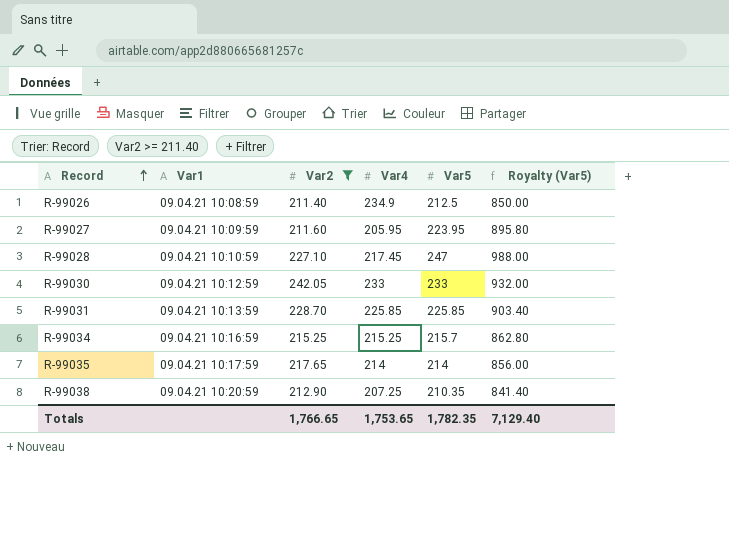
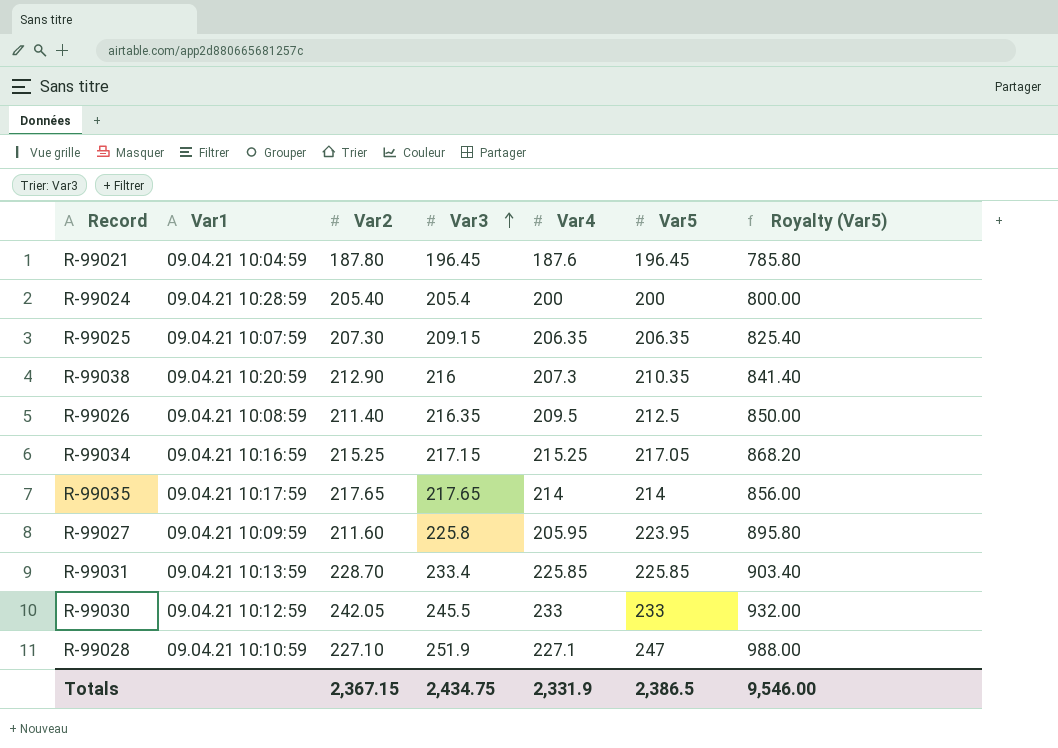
filter: Var2 >= 211.40 -> none
row order: Record ascending -> Var3 ascending
column Var3 | position: none -> 4
R-99038 | Var4: 207.25 -> 207.3
R-99026 | Var4: 234.9 -> 209.5
R-99034 | Var5: 215.7 -> 217.05
R-99034 | Royalty (Var5): 862.80 -> 868.20
R-99028 | Var4: 217.45 -> 227.1
Totals | Var2: 1,766.65 -> 2,367.15
Totals | Var4: 1,753.65 -> 2,331.9
Totals | Var5: 1,782.35 -> 2,386.5
Totals | Royalty (Var5): 7,129.40 -> 9,546.00

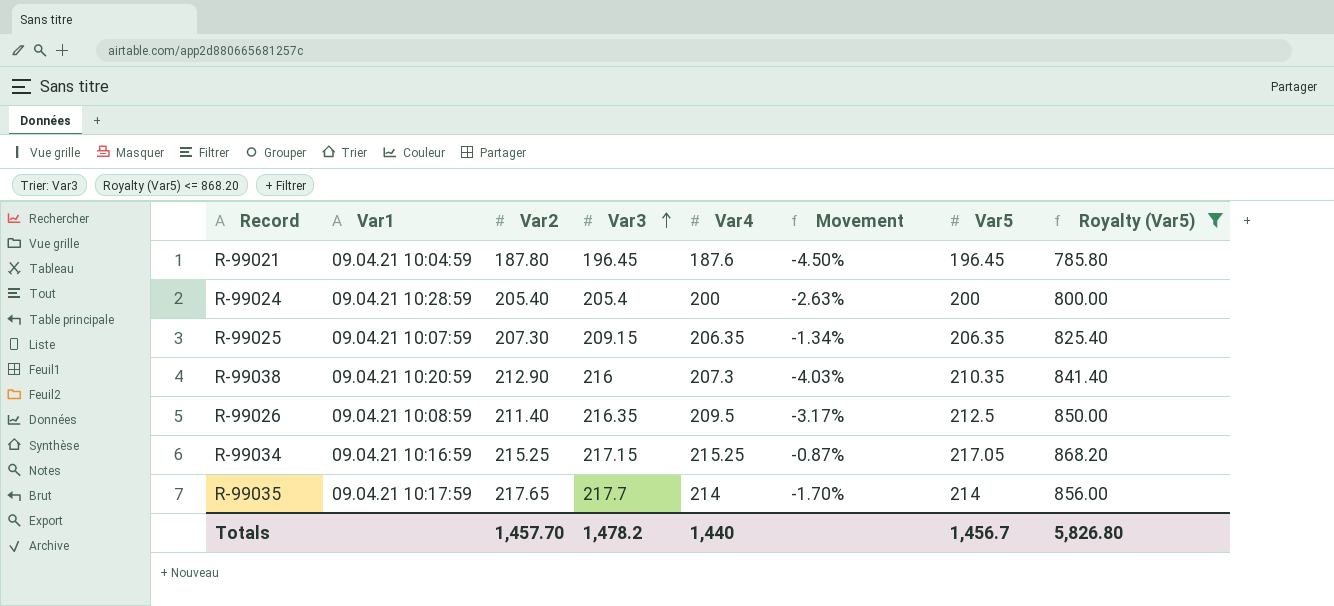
filter: none -> Royalty (Var5) <= 868.20
column Movement | formula: none -> ([Var4] - [Var3]) / [Var3]
R-99035 | Var3: 217.65 -> 217.7
Totals | Var2: 2,367.15 -> 1,457.70
Totals | Var3: 2,434.75 -> 1,478.2
Totals | Var4: 2,331.9 -> 1,440
Totals | Var5: 2,386.5 -> 1,456.7
Totals | Royalty (Var5): 9,546.00 -> 5,826.80

